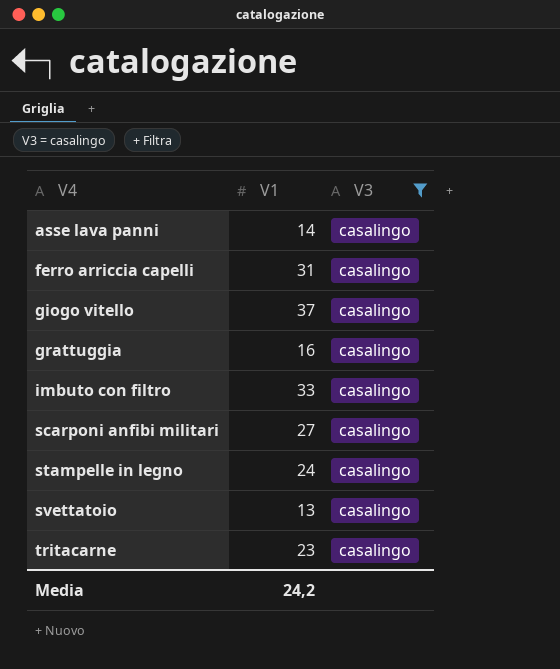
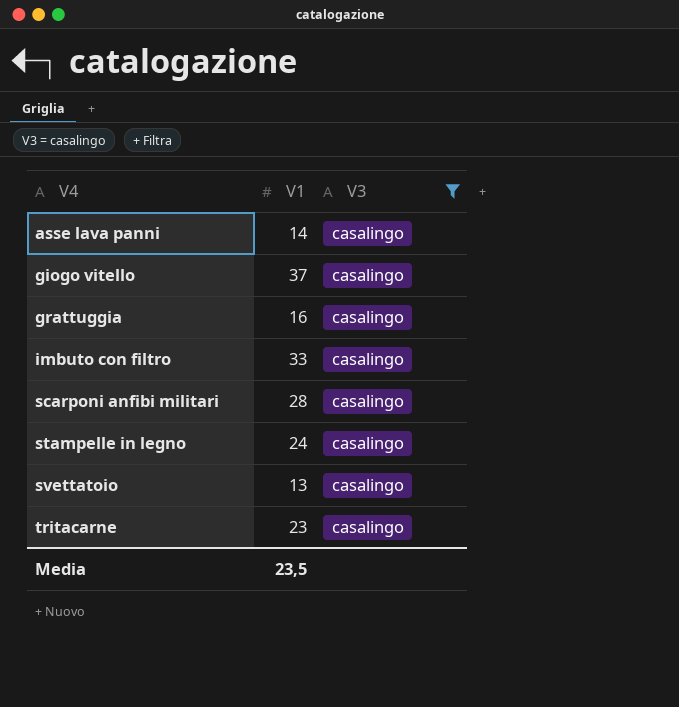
row ferro arriccia capelli: 31 | casalingo -> none
scarponi anfibi militari | V1: 27 -> 28
Media | V1: 24,2 -> 23,5

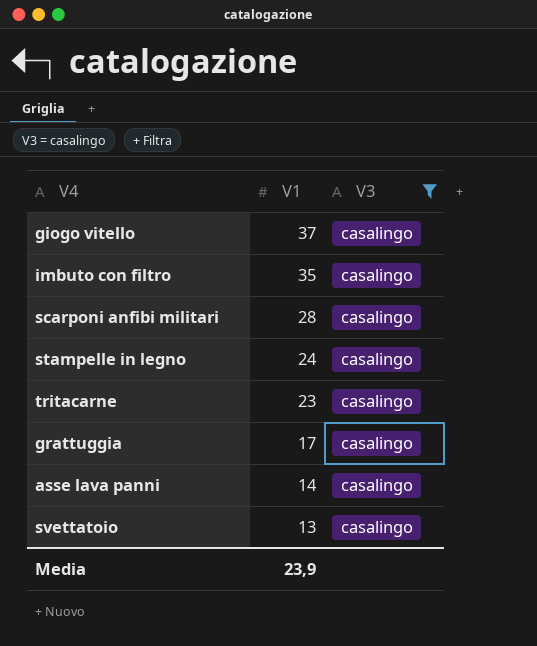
row order: V4 ascending -> V1 descending
imbuto con filtro | V1: 33 -> 35
grattuggia | V1: 16 -> 17
Media | V1: 23,5 -> 23,9

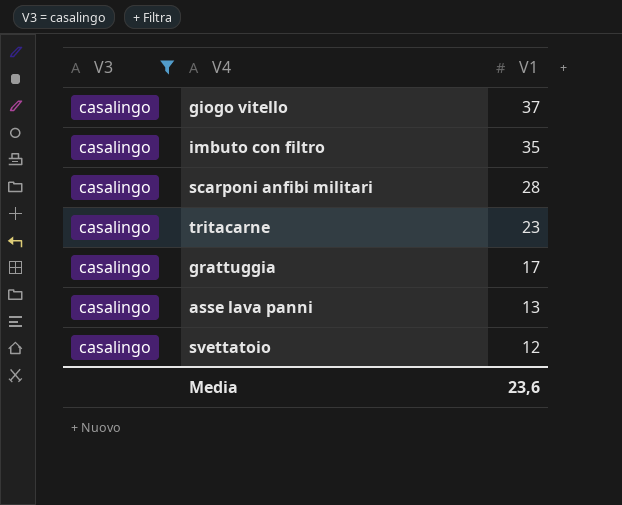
column V3 | position: 3 -> 1
row stampelle in legno: 24 | casalingo -> none
asse lava panni | V1: 14 -> 13
svettatoio | V1: 13 -> 12
Media | V1: 23,9 -> 23,6

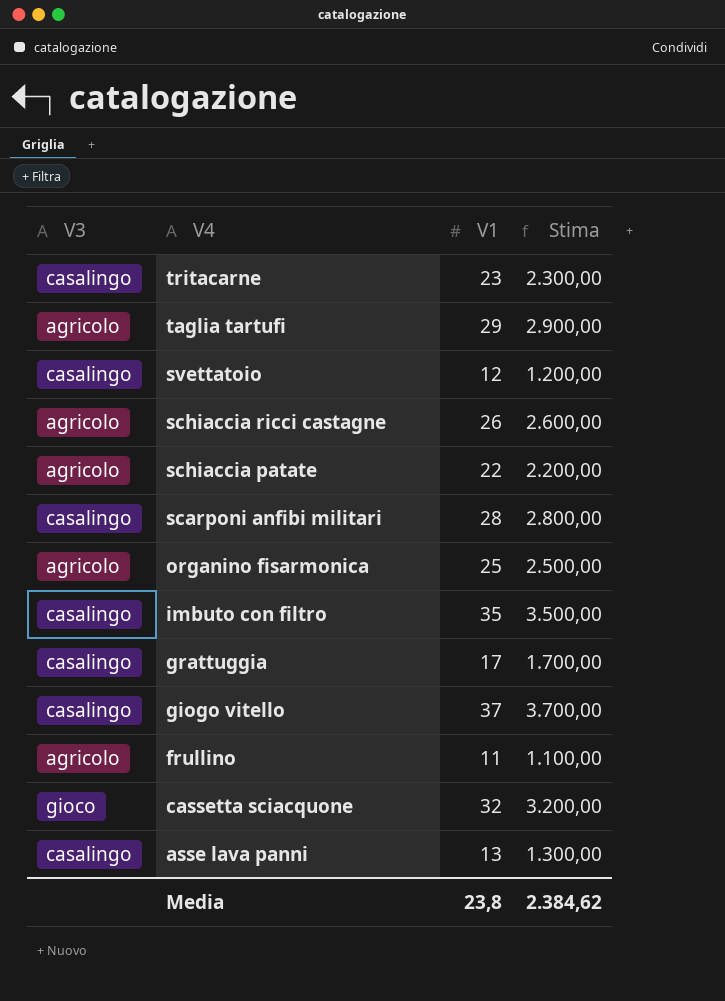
filter: V3 = casalingo -> none
row order: V1 descending -> V4 descending
column Stima | formula: none -> [V1] * 100
Media | V1: 23,6 -> 23,8

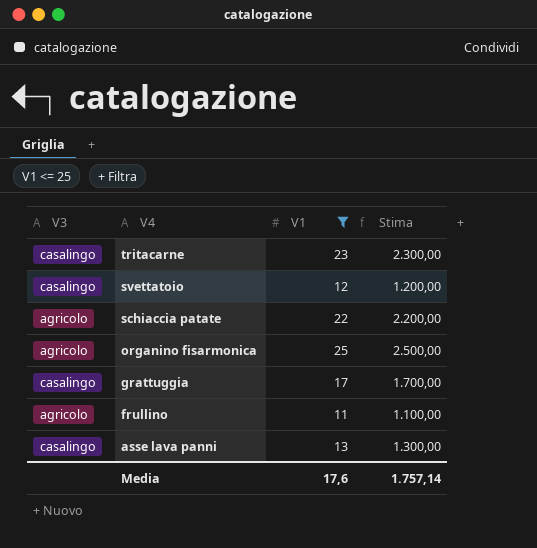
filter: none -> V1 <= 25
Media | V1: 23,8 -> 17,6
Media | Stima: 2.384,62 -> 1.757,14

